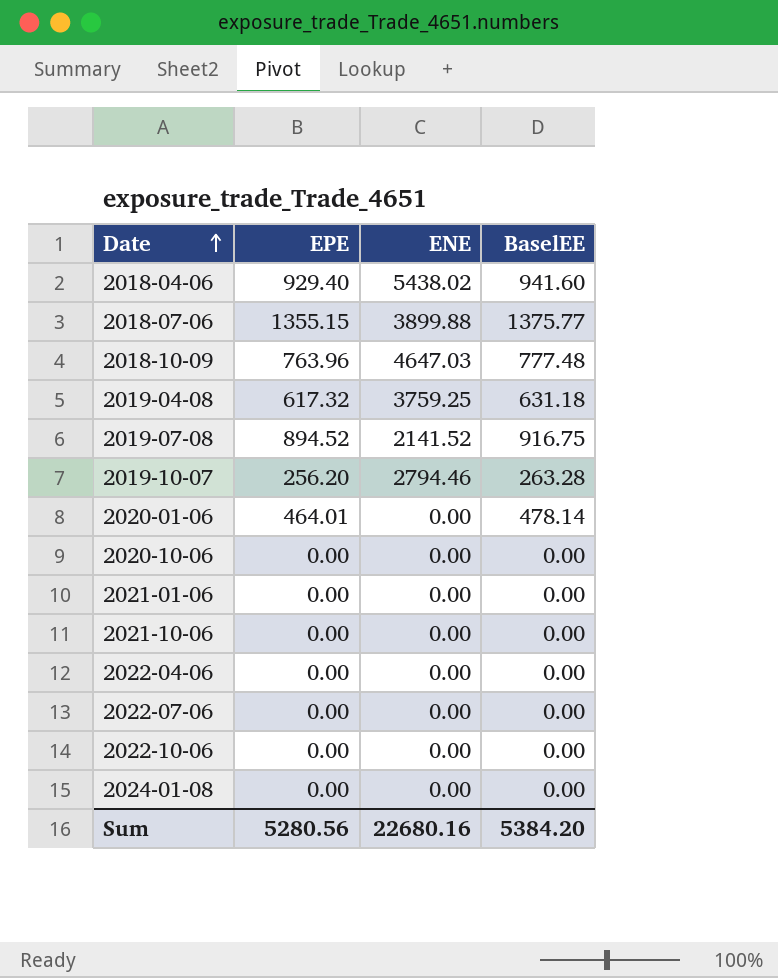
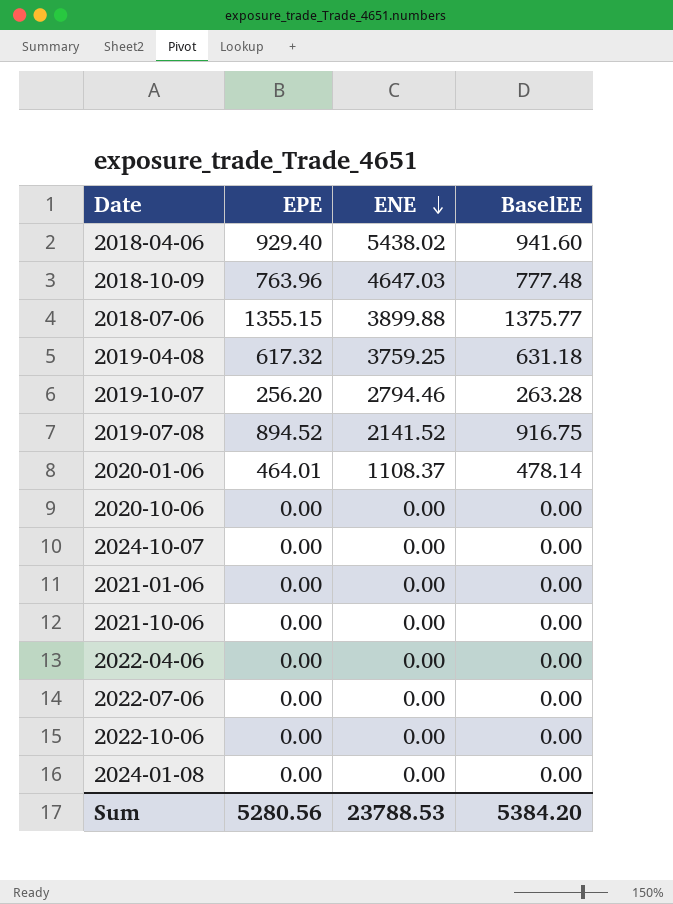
row order: Date ascending -> ENE descending
2020-01-06 | ENE: 0.00 -> 1108.37
row 2024-10-07: none -> 0.00 | 0.00 | 0.00
Sum | ENE: 22680.16 -> 23788.53

